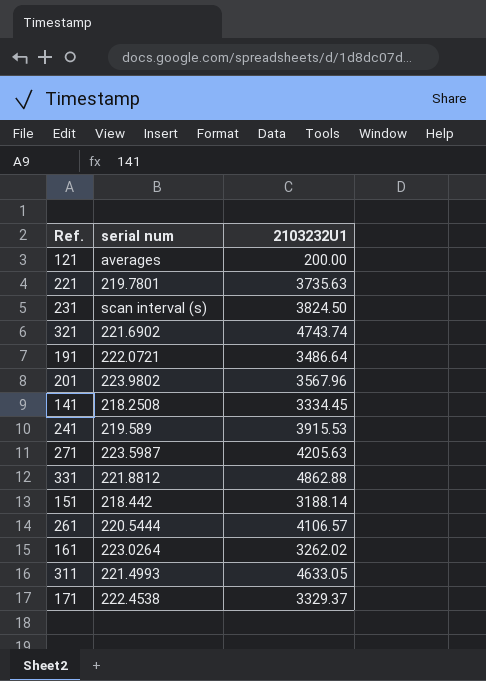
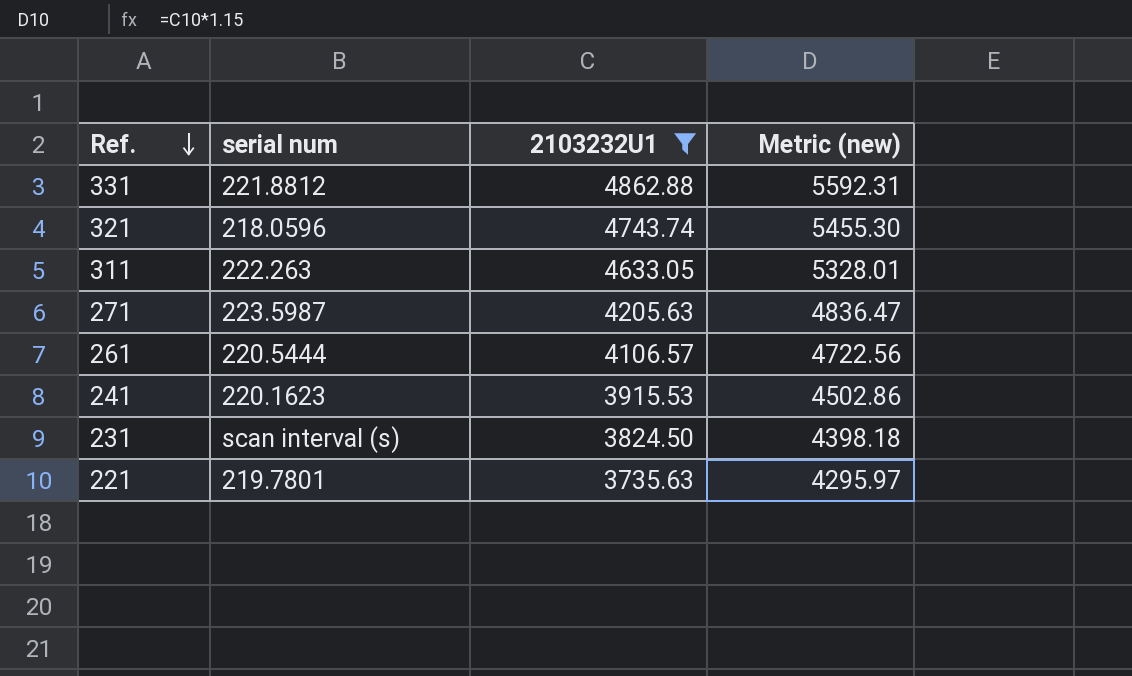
filter: none -> 2103232U1 >= 3735.63
row order: none -> Ref. descending
column Metric (new) | formula: none -> [2103232U1] * 1.15
321 | serial num: 221.6902 -> 218.0596
311 | serial num: 221.4993 -> 222.263
241 | serial num: 219.589 -> 220.1623

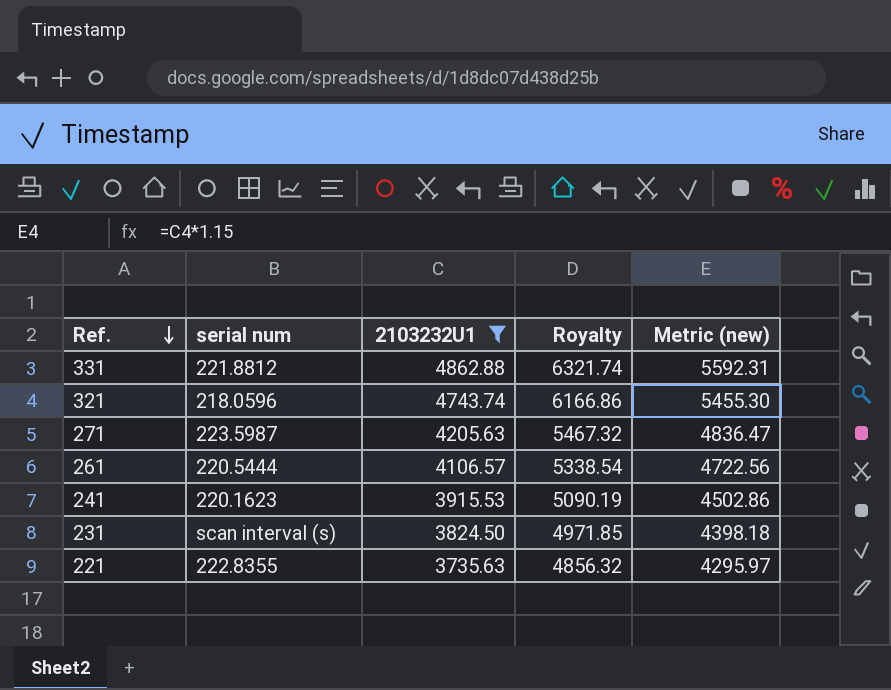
column Royalty | formula: none -> [2103232U1] * 1.3
row 311: 222.263 | 4633.05 | 5328.01 -> none
221 | serial num: 219.7801 -> 222.8355

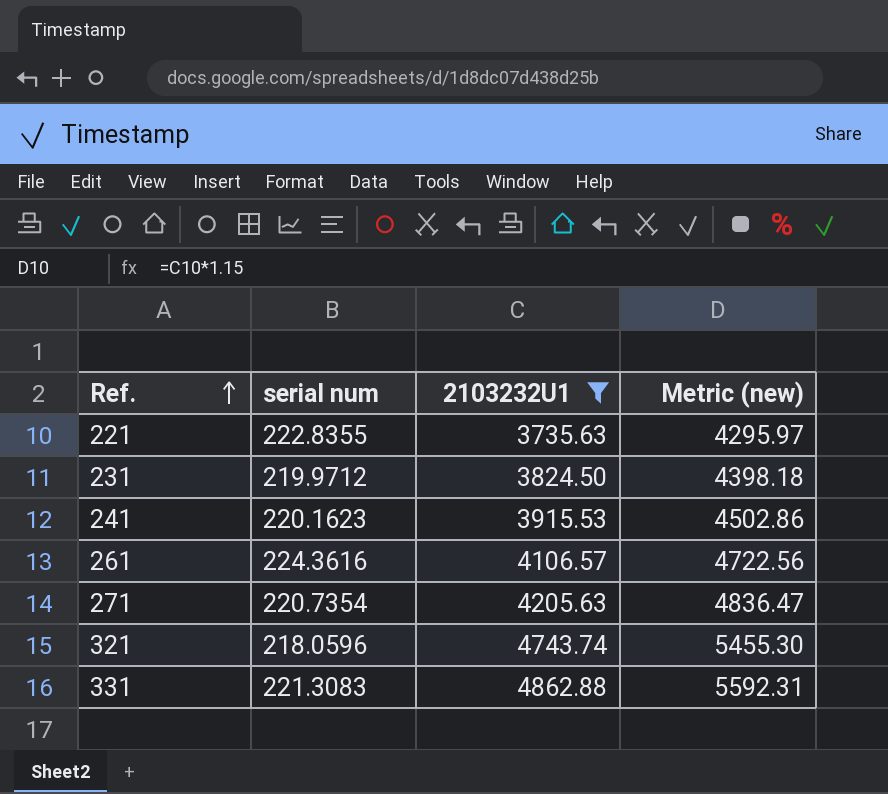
row order: Ref. descending -> Ref. ascending
column Royalty | formula: [2103232U1] * 1.3 -> none
231 | serial num: scan interval (s) -> 219.9712
261 | serial num: 220.5444 -> 224.3616
271 | serial num: 223.5987 -> 220.7354
331 | serial num: 221.8812 -> 221.3083

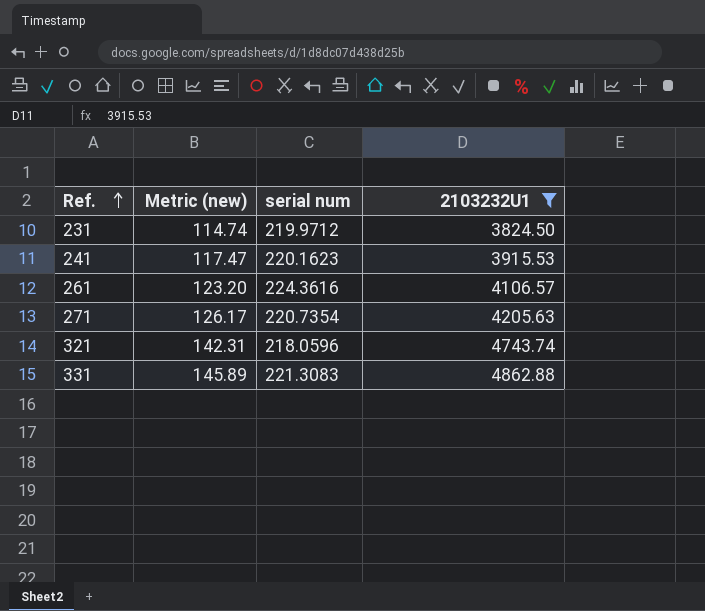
column Metric (new) | formula: [2103232U1] * 1.15 -> [2103232U1] * 0.03
column Metric (new) | position: 4 -> 2
row 221: 222.8355 | 3735.63 | 4295.97 -> none

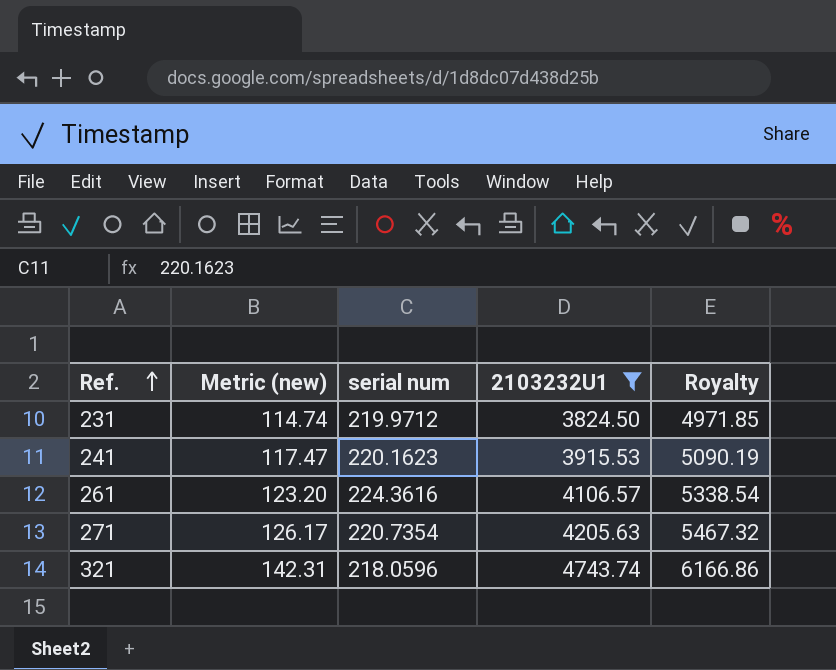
column Royalty | formula: none -> [2103232U1] * 1.3
row 331: 145.89 | 221.3083 | 4862.88 -> none

